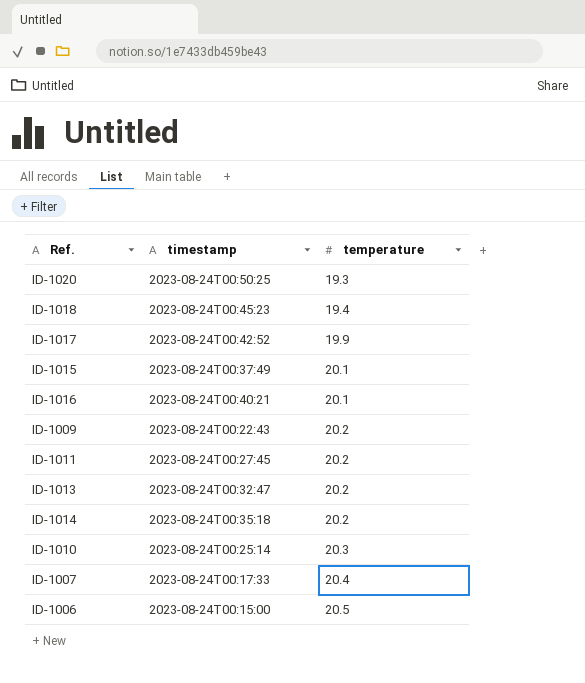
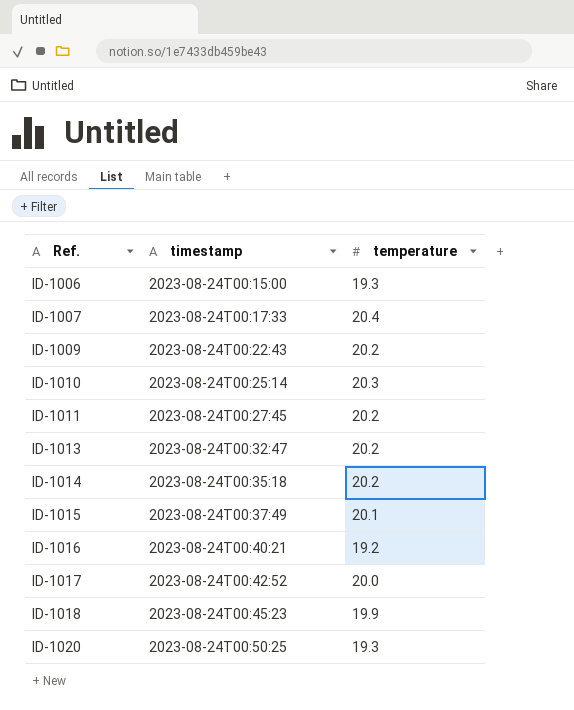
row order: temperature ascending -> Ref. ascending
ID-1006 | temperature: 20.5 -> 19.3
ID-1016 | temperature: 20.1 -> 19.2
ID-1017 | temperature: 19.9 -> 20.0
ID-1018 | temperature: 19.4 -> 19.9

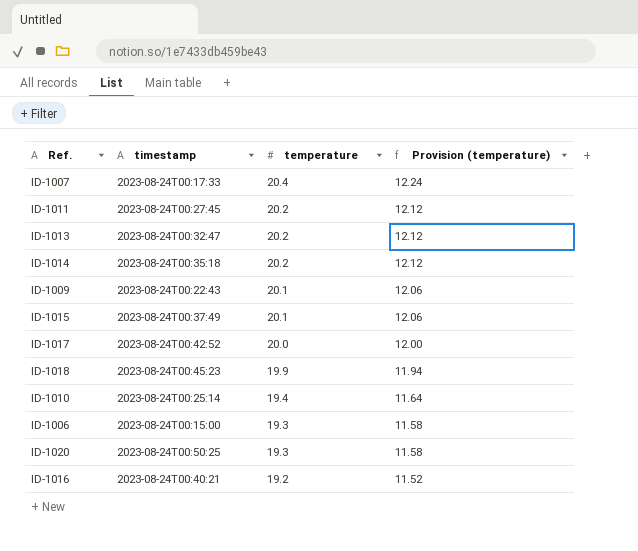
row order: Ref. ascending -> temperature descending
column Provision (temperature) | formula: none -> [temperature] * 0.6
ID-1009 | temperature: 20.2 -> 20.1
ID-1010 | temperature: 20.3 -> 19.4

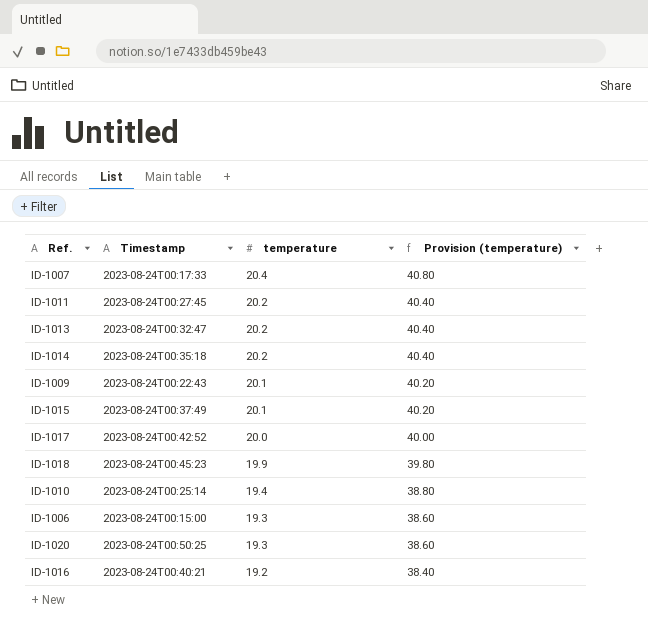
column name: timestamp -> Timestamp
column Provision (temperature) | formula: [temperature] * 0.6 -> [temperature] * 2

